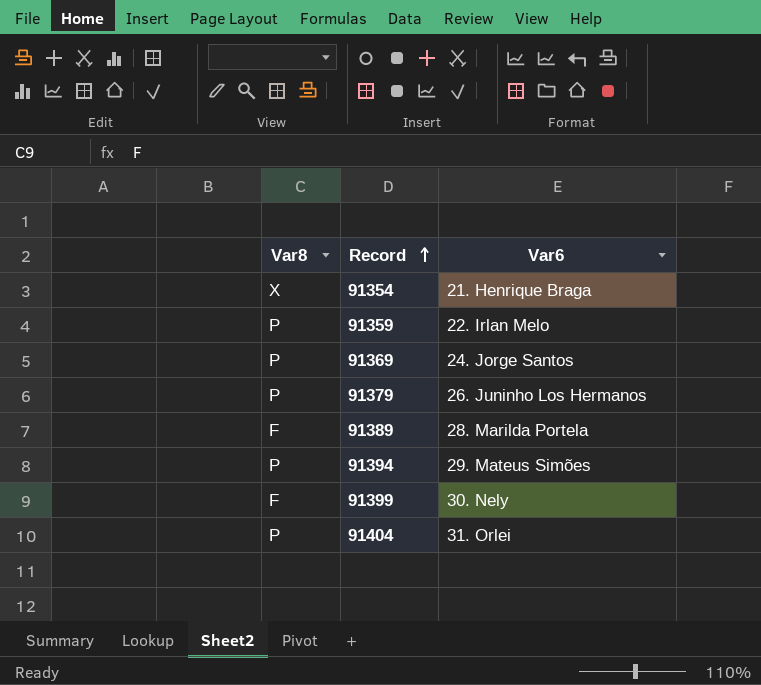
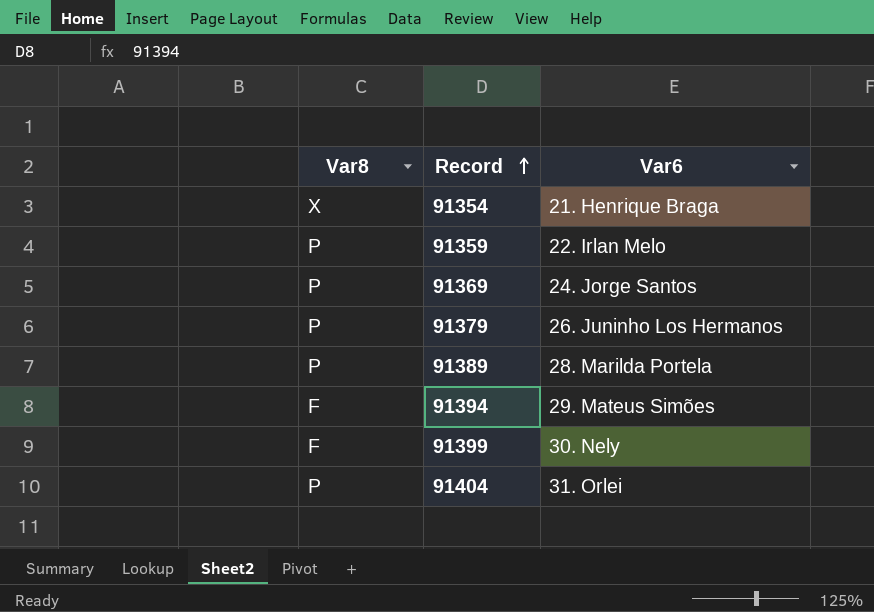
91389 | Var8: F -> P
91394 | Var8: P -> F

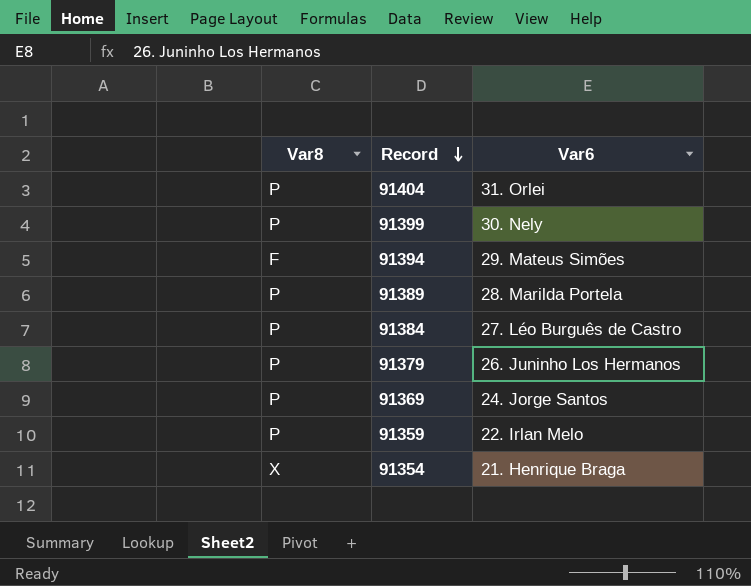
row order: Record ascending -> Record descending
91399 | Var8: F -> P
row 91384: none -> P | 27. Léo Burguês de Castro

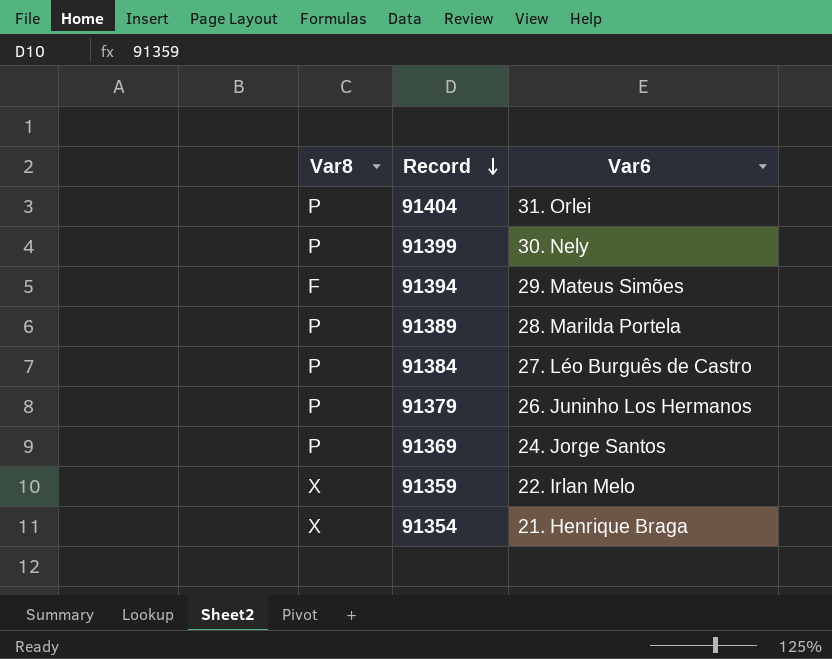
91359 | Var8: P -> X

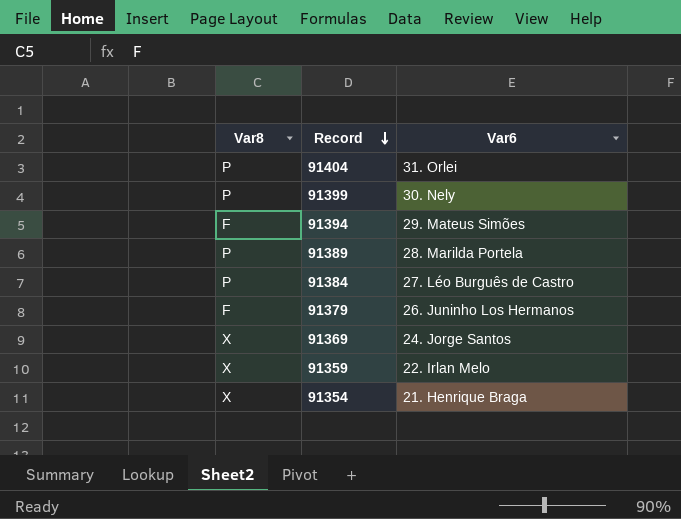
91379 | Var8: P -> F
91369 | Var8: P -> X

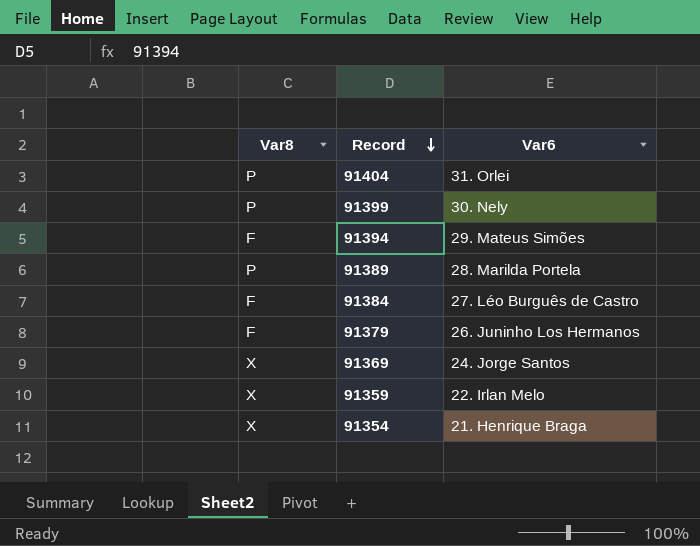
91384 | Var8: P -> F

